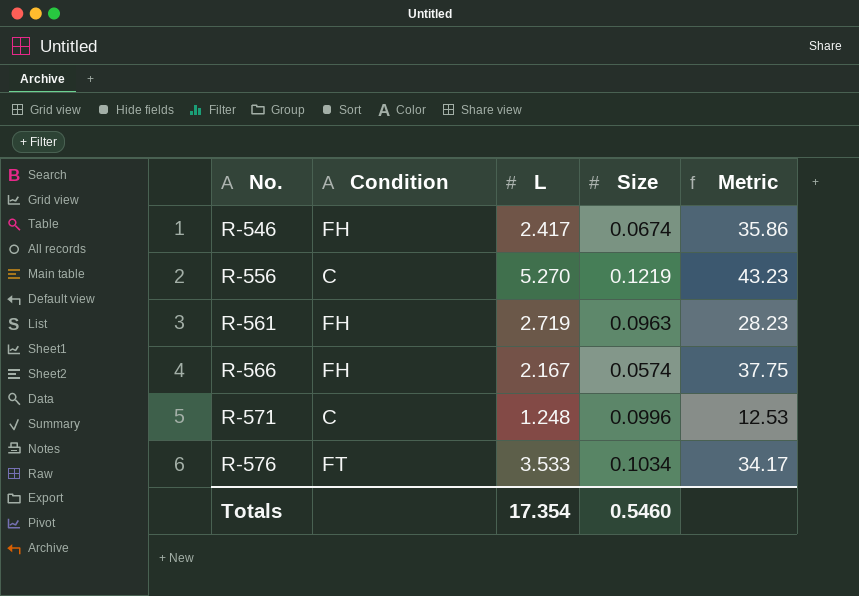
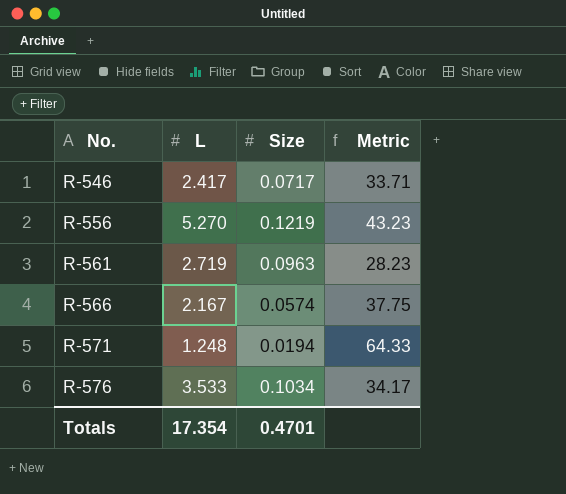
column Condition | position: 2 -> none
R-546 | Size: 0.0674 -> 0.0717
R-546 | Metric: 35.86 -> 33.71
R-571 | Size: 0.0996 -> 0.0194
R-571 | Metric: 12.53 -> 64.33
Totals | Size: 0.5460 -> 0.4701

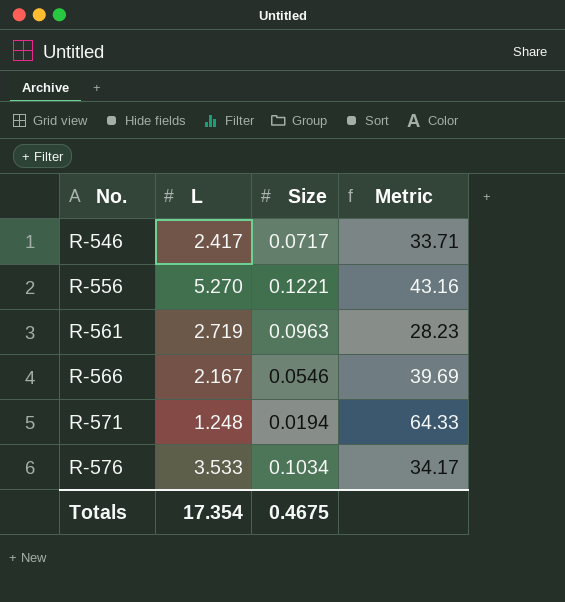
R-556 | Size: 0.1219 -> 0.1221
R-556 | Metric: 43.23 -> 43.16
R-566 | Size: 0.0574 -> 0.0546
R-566 | Metric: 37.75 -> 39.69
Totals | Size: 0.4701 -> 0.4675

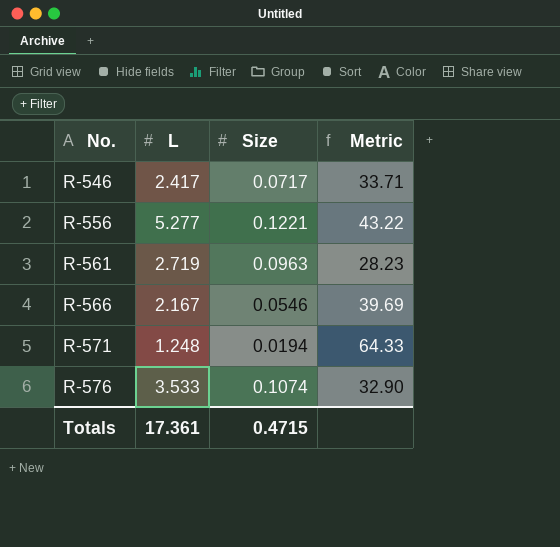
R-556 | L: 5.270 -> 5.277
R-556 | Metric: 43.16 -> 43.22
R-576 | Size: 0.1034 -> 0.1074
R-576 | Metric: 34.17 -> 32.90
Totals | L: 17.354 -> 17.361
Totals | Size: 0.4675 -> 0.4715

